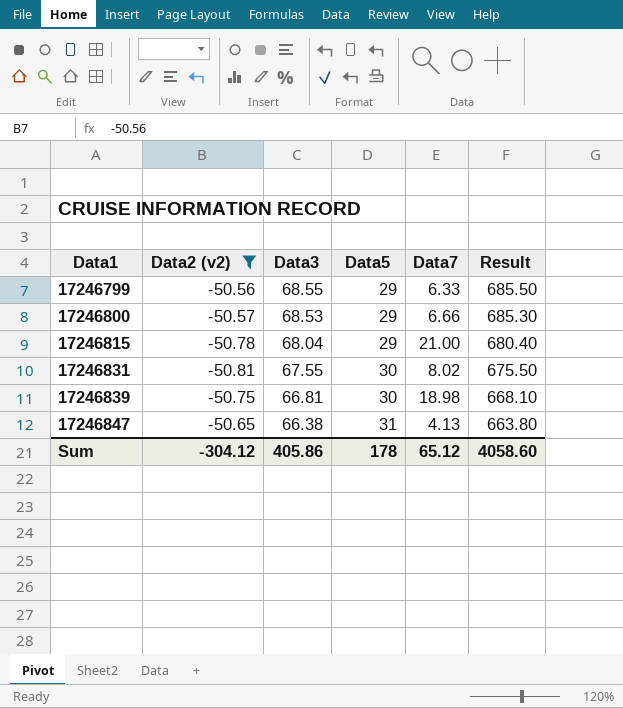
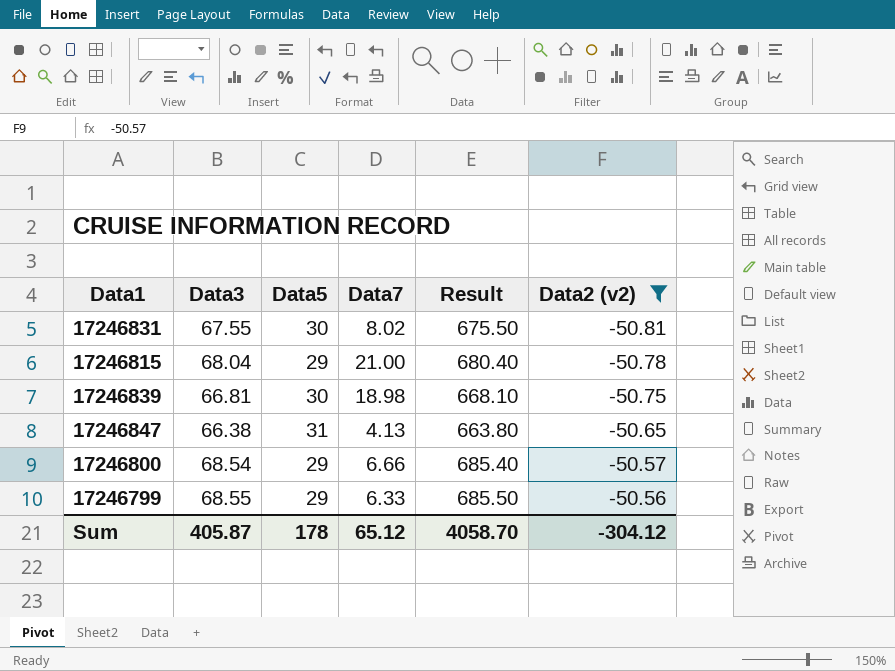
row order: Data1 ascending -> Data2 (v2) ascending
column Data2 (v2) | position: 2 -> 6
17246800 | Data3: 68.53 -> 68.54
17246800 | Result: 685.30 -> 685.40
Sum | Data3: 405.86 -> 405.87
Sum | Result: 4058.60 -> 4058.70

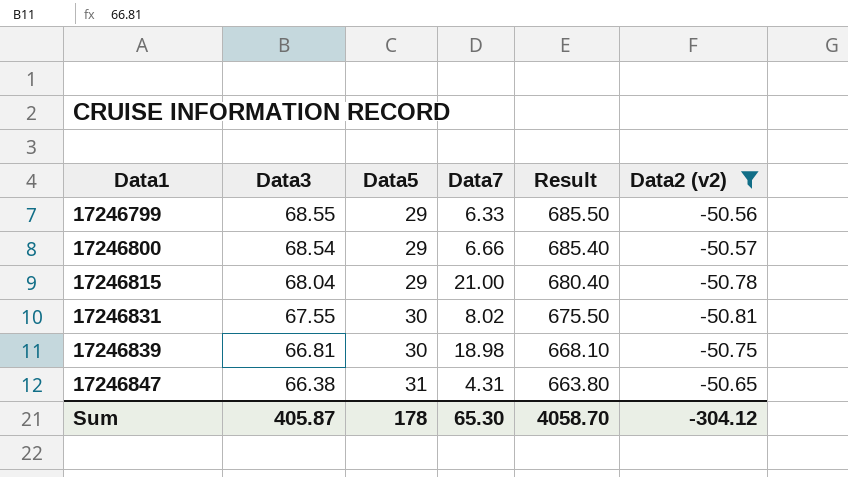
row order: Data2 (v2) ascending -> Data1 ascending
17246847 | Data7: 4.13 -> 4.31
Sum | Data7: 65.12 -> 65.30

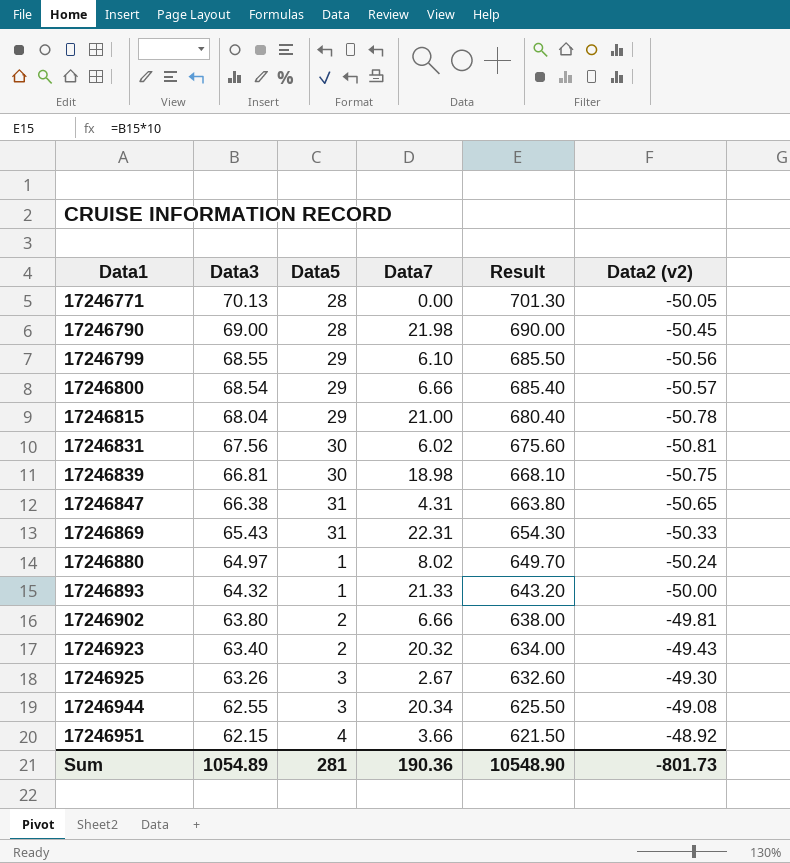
filter: Data2 (v2) <= -50.56 -> none
17246799 | Data7: 6.33 -> 6.10
17246831 | Data3: 67.55 -> 67.56
17246831 | Data7: 8.02 -> 6.02
17246831 | Result: 675.50 -> 675.60
Sum | Data3: 405.87 -> 1054.89
Sum | Data5: 178 -> 281
Sum | Data7: 65.30 -> 190.36
Sum | Result: 4058.70 -> 10548.90
Sum | Data2 (v2): -304.12 -> -801.73

